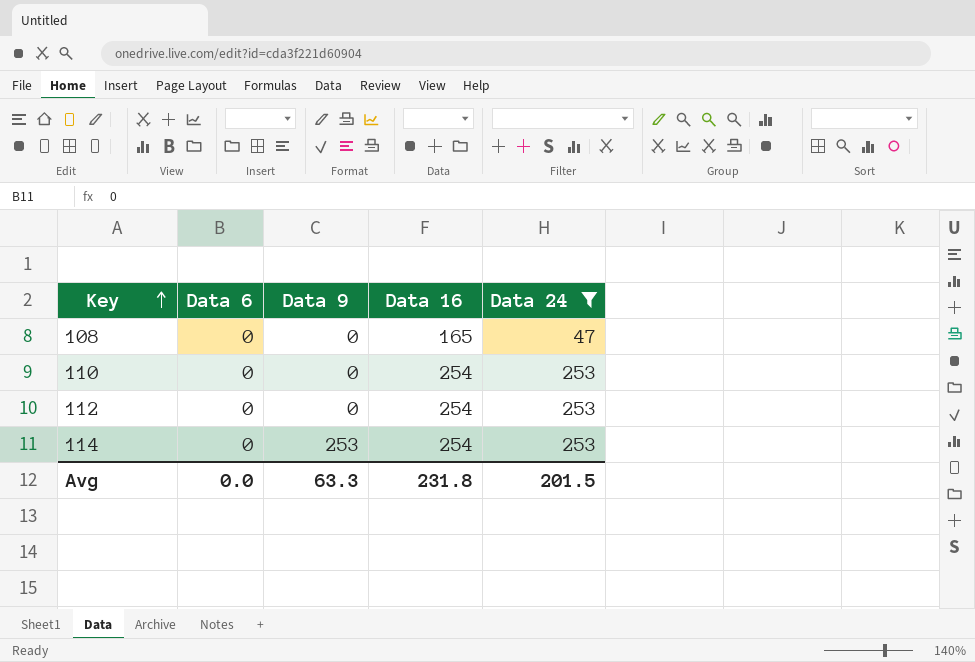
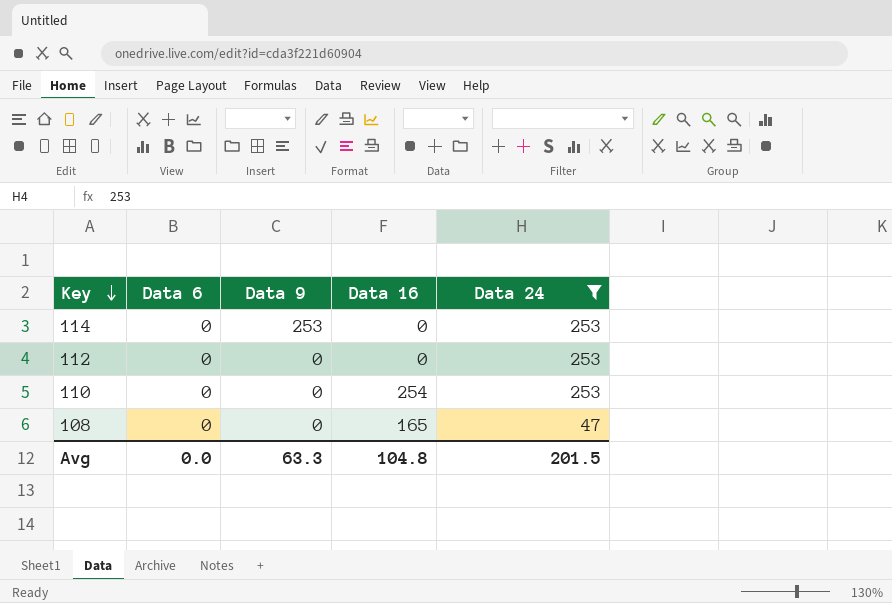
row order: Key ascending -> Key descending
114 | Data 16: 254 -> 0
112 | Data 16: 254 -> 0
Avg | Data 16: 231.8 -> 104.8

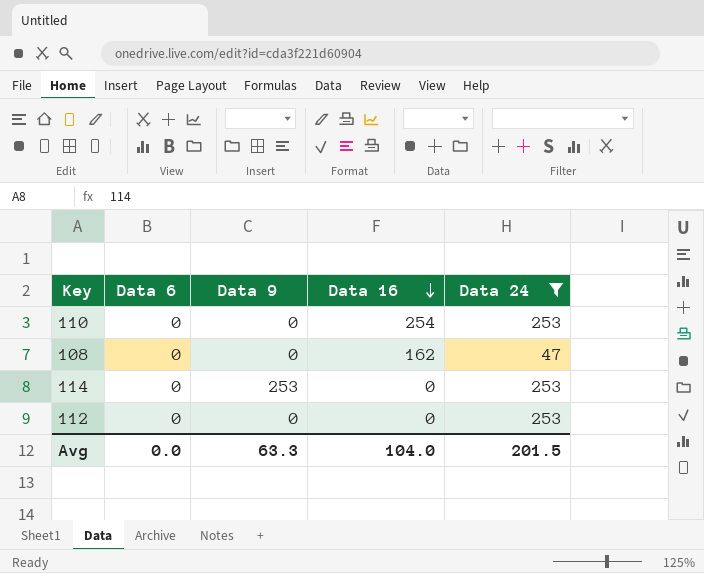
row order: Key descending -> Data 16 descending
108 | Data 16: 165 -> 162
Avg | Data 16: 104.8 -> 104.0

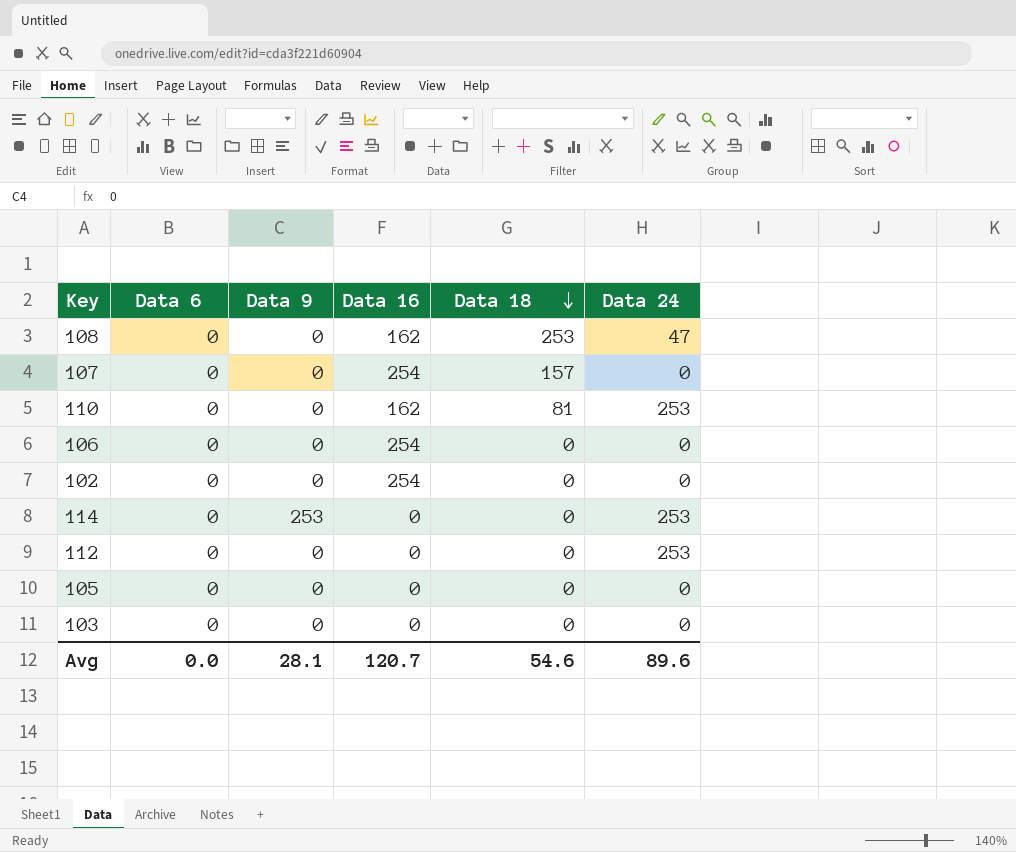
filter: Data 24 != 0 -> none
row order: Data 16 descending -> Data 18 descending
column Data 18 | position: none -> 5
110 | Data 16: 254 -> 162
Avg | Data 9: 63.3 -> 28.1
Avg | Data 16: 104.0 -> 120.7
Avg | Data 24: 201.5 -> 89.6

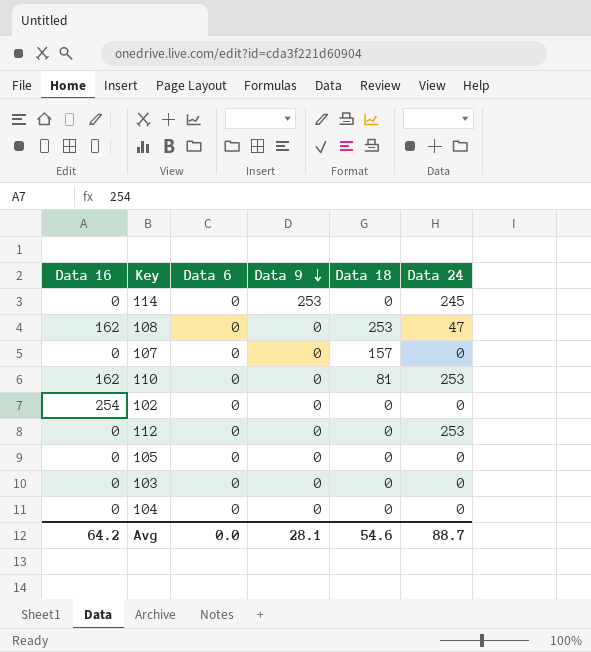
row order: Data 18 descending -> Data 9 descending
column Data 16 | position: 4 -> 1
row 106: 0 | 0 | 254 | 0 | 0 -> none
114 | Data 24: 253 -> 245
107 | Data 16: 254 -> 0
row 104: none -> 0 | 0 | 0 | 0 | 0
Avg | Data 16: 120.7 -> 64.2
Avg | Data 24: 89.6 -> 88.7

